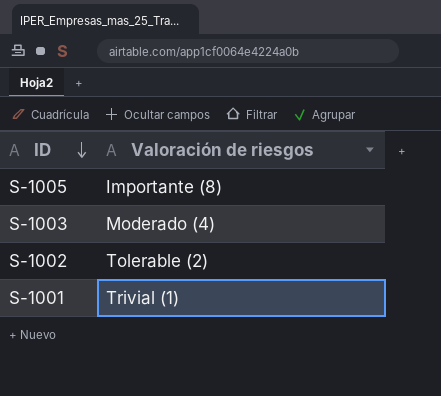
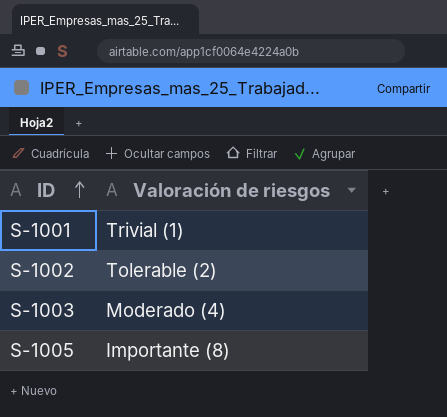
row order: ID descending -> ID ascending

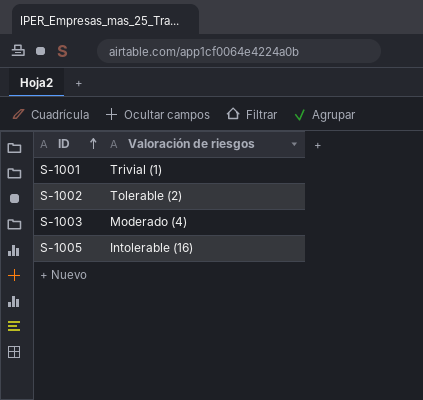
S-1005 | Valoración de riesgos: Importante (8) -> Intolerable (16)

